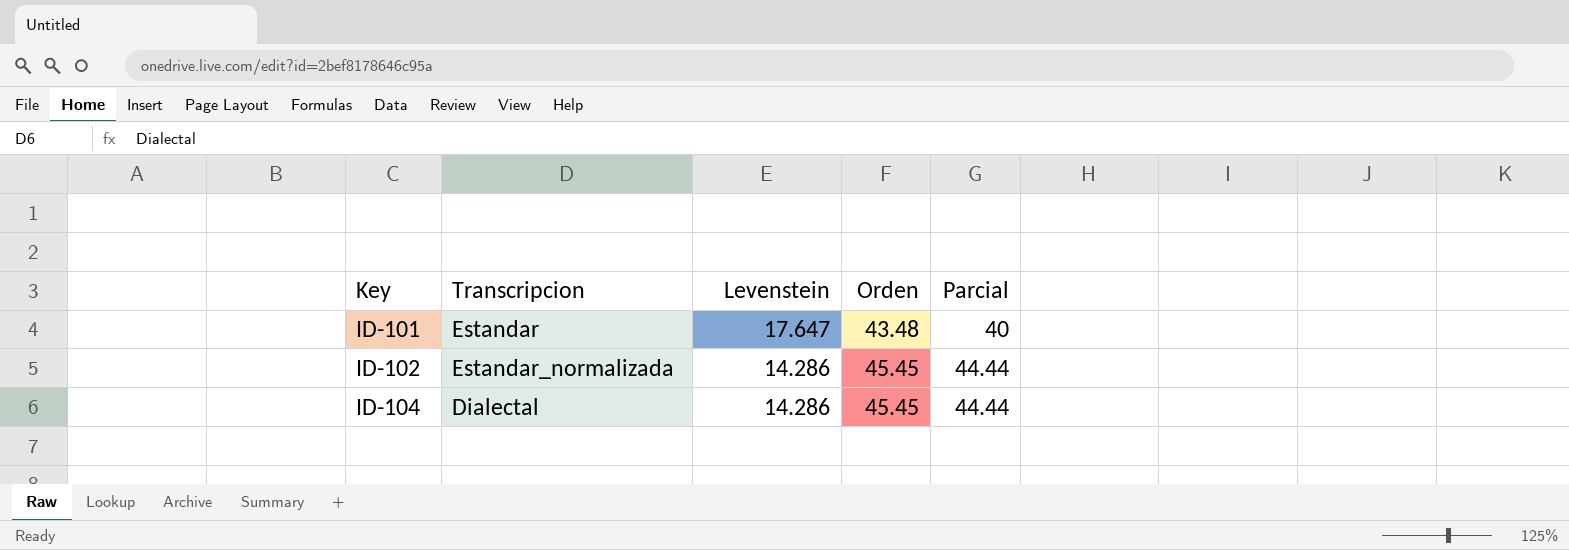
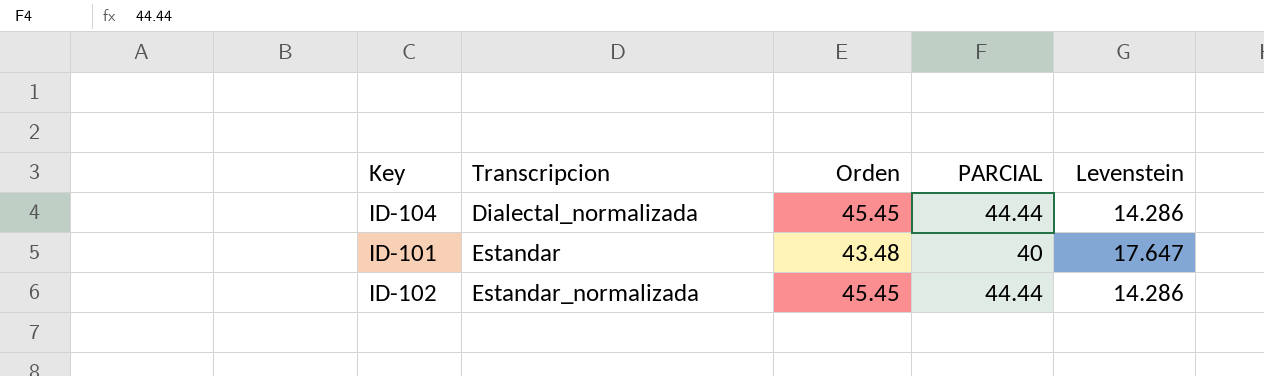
row order: Key ascending -> Transcripcion ascending
column name: Parcial -> PARCIAL
column Levenstein | position: 3 -> 5
ID-104 | Transcripcion: Dialectal -> Dialectal_normalizada

